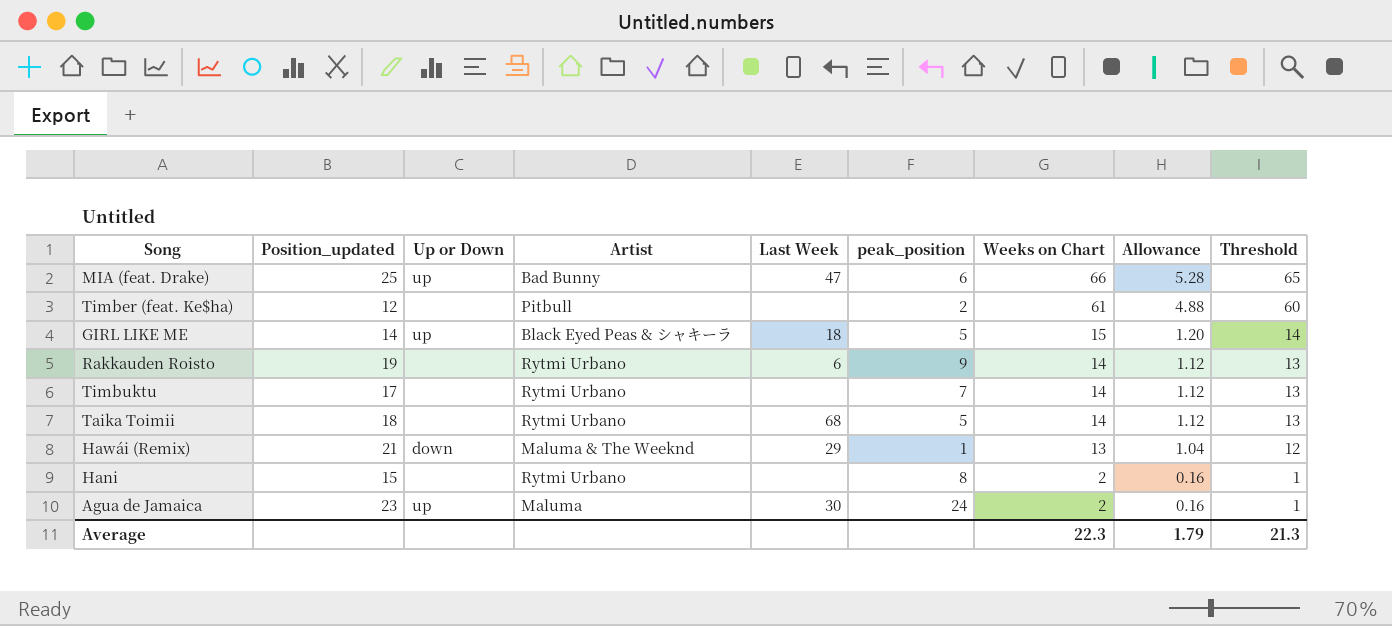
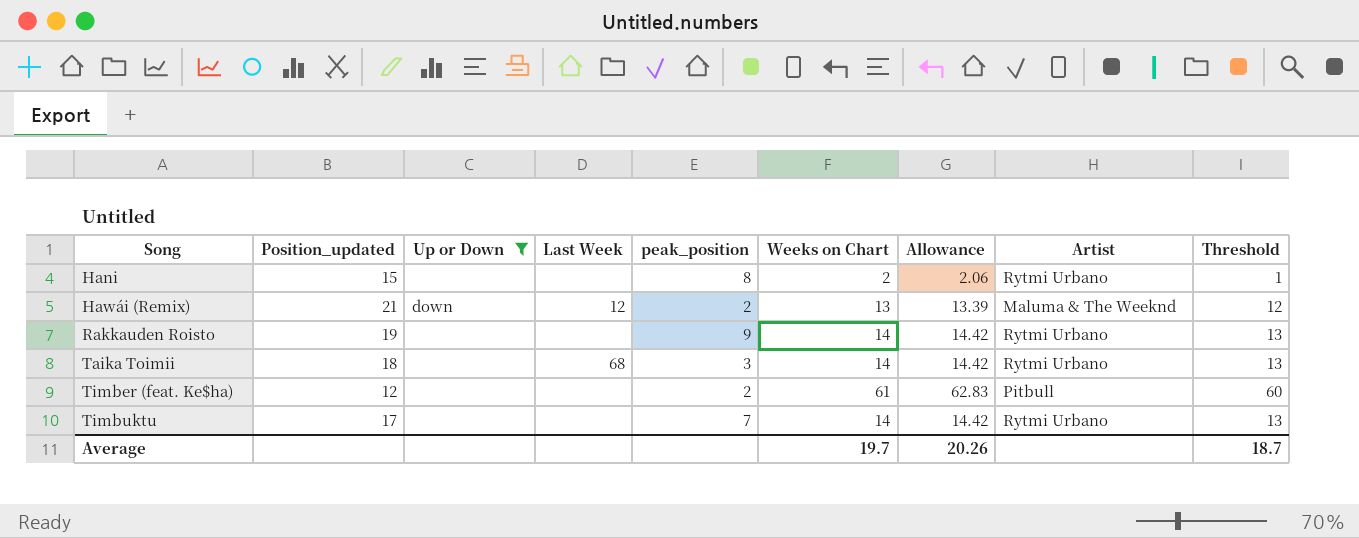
filter: none -> Up or Down != up
row order: Weeks on Chart descending -> Song ascending
column Allowance | formula: [Weeks on Chart] * 0.08 -> [Weeks on Chart] * 1.03
column Artist | position: 4 -> 8
Hawái (Remix) | Last Week: 29 -> 12
Hawái (Remix) | peak_position: 1 -> 2
Rakkauden Roisto | Last Week: 6 -> none
Taika Toimii | peak_position: 5 -> 3
Average | Weeks on Chart: 22.3 -> 19.7
Average | Allowance: 1.79 -> 20.26
Average | Threshold: 21.3 -> 18.7

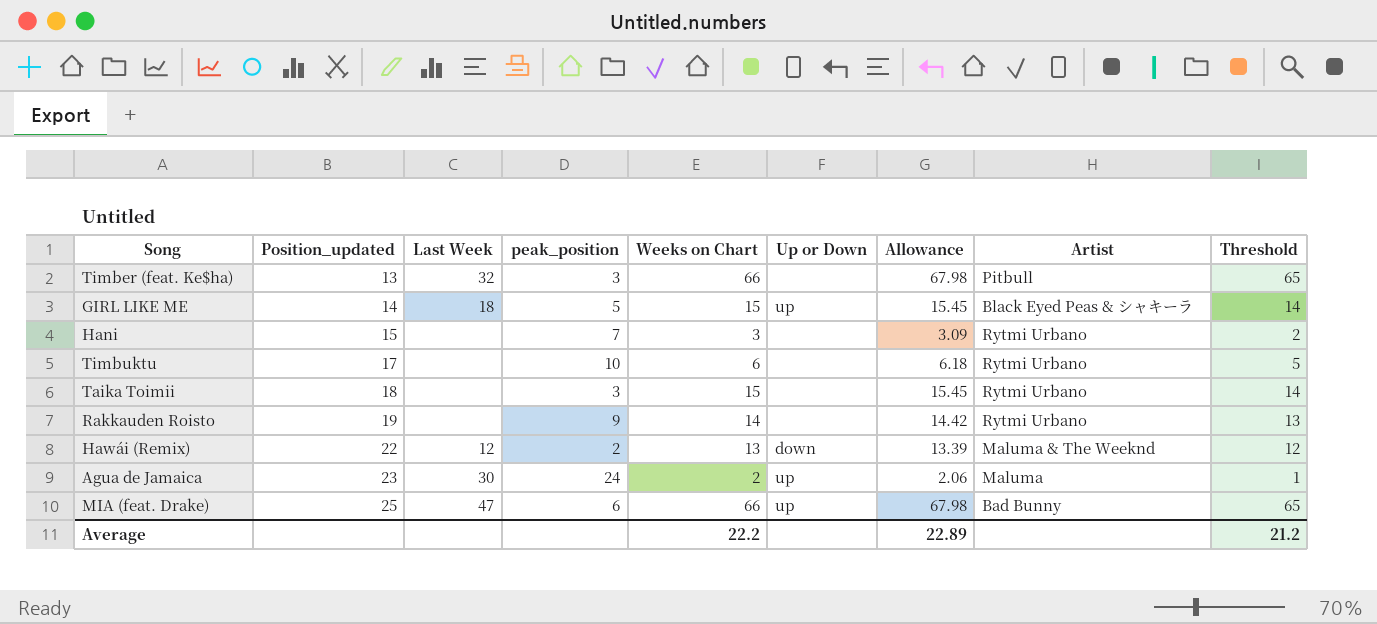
filter: Up or Down != up -> none
row order: Song ascending -> Position_updated ascending
column Up or Down | position: 3 -> 6
Timber (feat. Ke$ha) | Position_updated: 12 -> 13
Timber (feat. Ke$ha) | Last Week: none -> 32
Timber (feat. Ke$ha) | peak_position: 2 -> 3
Timber (feat. Ke$ha) | Weeks on Chart: 61 -> 66
Timber (feat. Ke$ha) | Allowance: 62.83 -> 67.98
Timber (feat. Ke$ha) | Threshold: 60 -> 65
Hani | peak_position: 8 -> 7
Hani | Weeks on Chart: 2 -> 3
Hani | Allowance: 2.06 -> 3.09
Hani | Threshold: 1 -> 2
Timbuktu | peak_position: 7 -> 10
Timbuktu | Weeks on Chart: 14 -> 6
Timbuktu | Allowance: 14.42 -> 6.18
Timbuktu | Threshold: 13 -> 5
Taika Toimii | Last Week: 68 -> none
Taika Toimii | Weeks on Chart: 14 -> 15
Taika Toimii | Allowance: 14.42 -> 15.45
Taika Toimii | Threshold: 13 -> 14
Hawái (Remix) | Position_updated: 21 -> 22
Average | Weeks on Chart: 19.7 -> 22.2
Average | Allowance: 20.26 -> 22.89
Average | Threshold: 18.7 -> 21.2

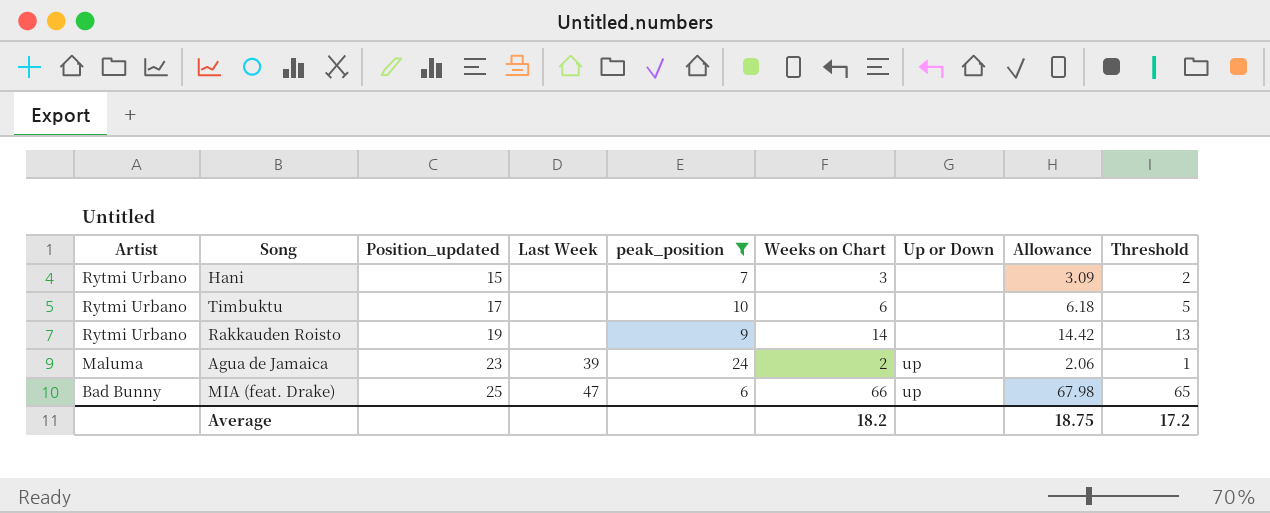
filter: none -> peak_position >= 6
column Artist | position: 8 -> 1
Agua de Jamaica | Last Week: 30 -> 39
Average | Weeks on Chart: 22.2 -> 18.2
Average | Allowance: 22.89 -> 18.75
Average | Threshold: 21.2 -> 17.2

